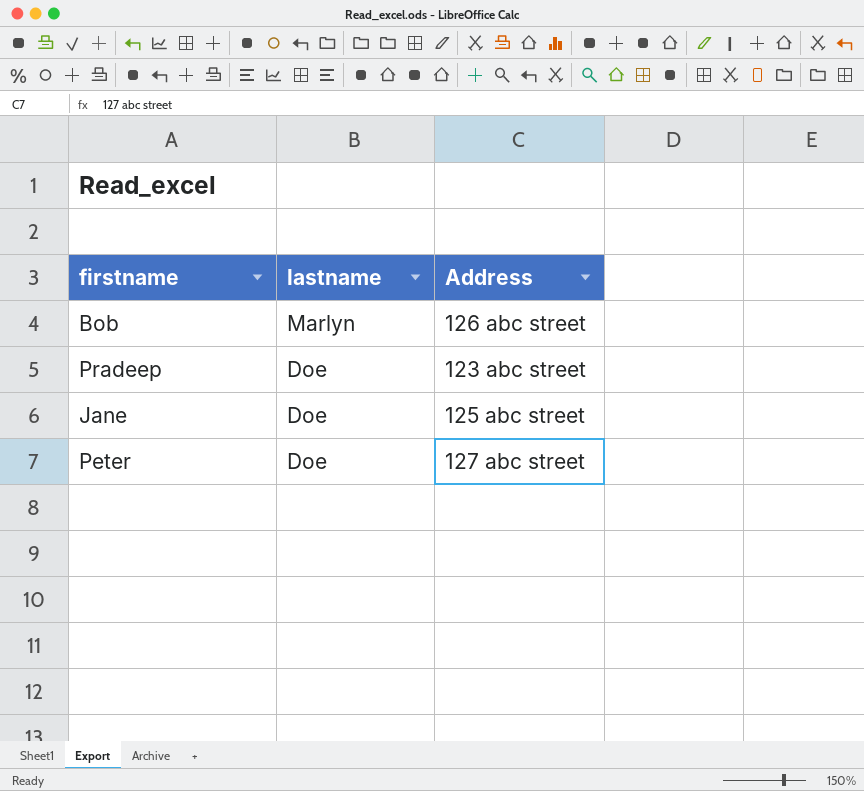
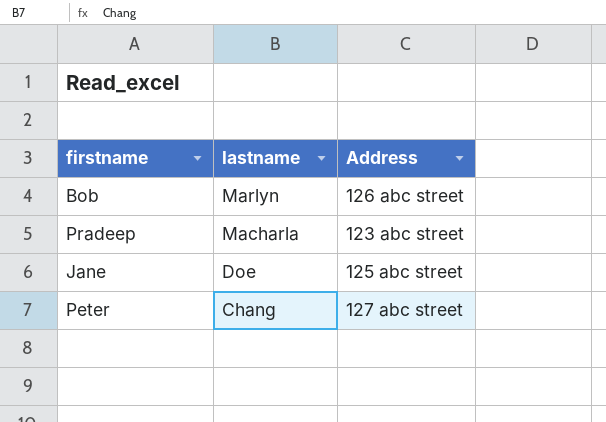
Pradeep | lastname: Doe -> Macharla
Peter | lastname: Doe -> Chang

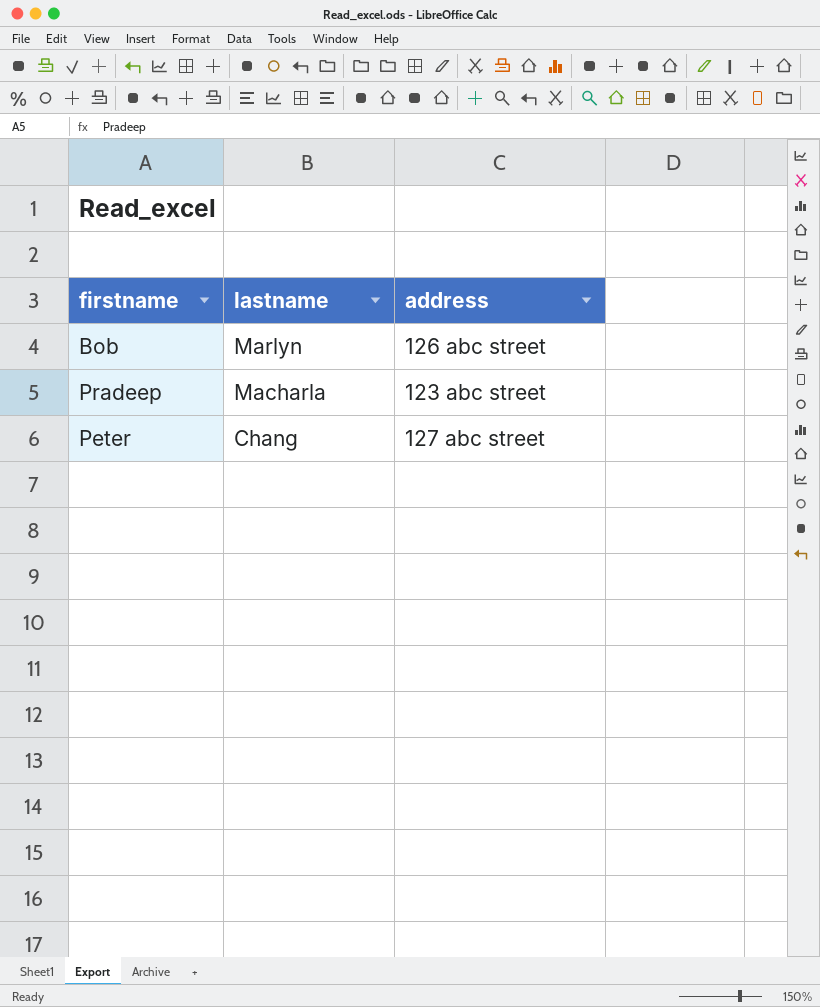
column name: Address -> address
row Jane: Doe | 125 abc street -> none

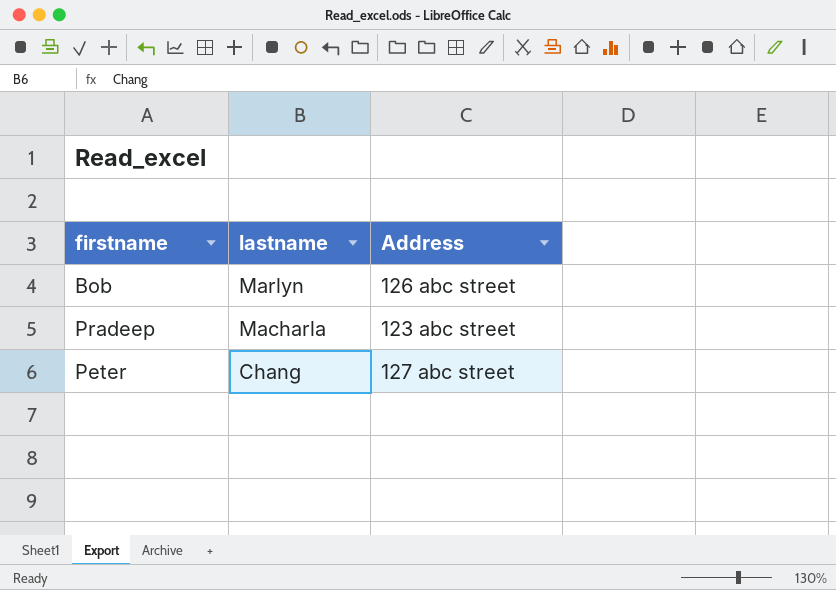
column name: address -> Address

